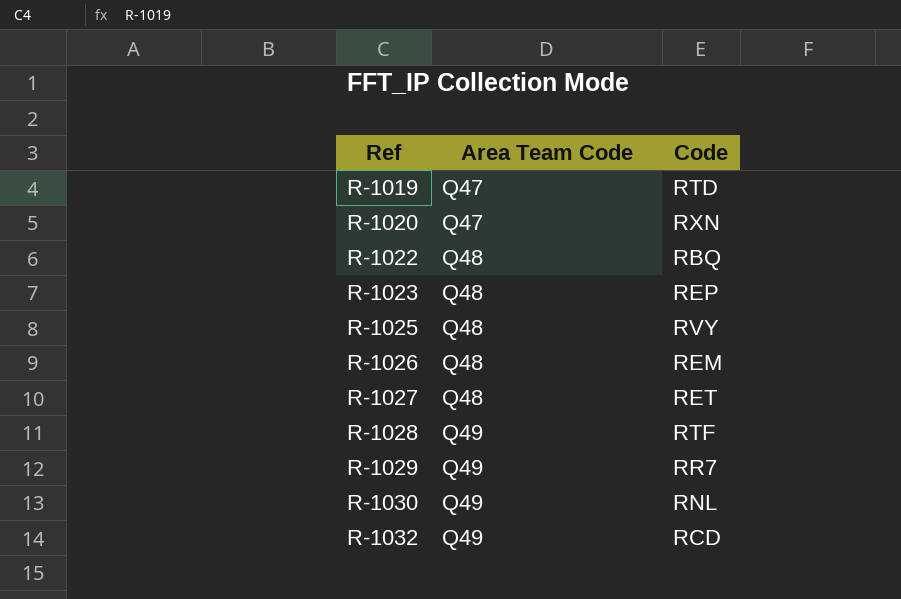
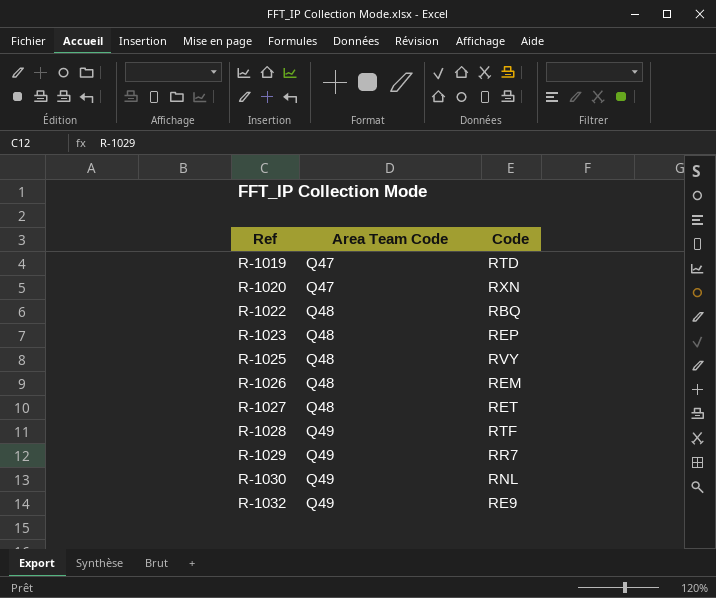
R-1032 | Code: RCD -> RE9

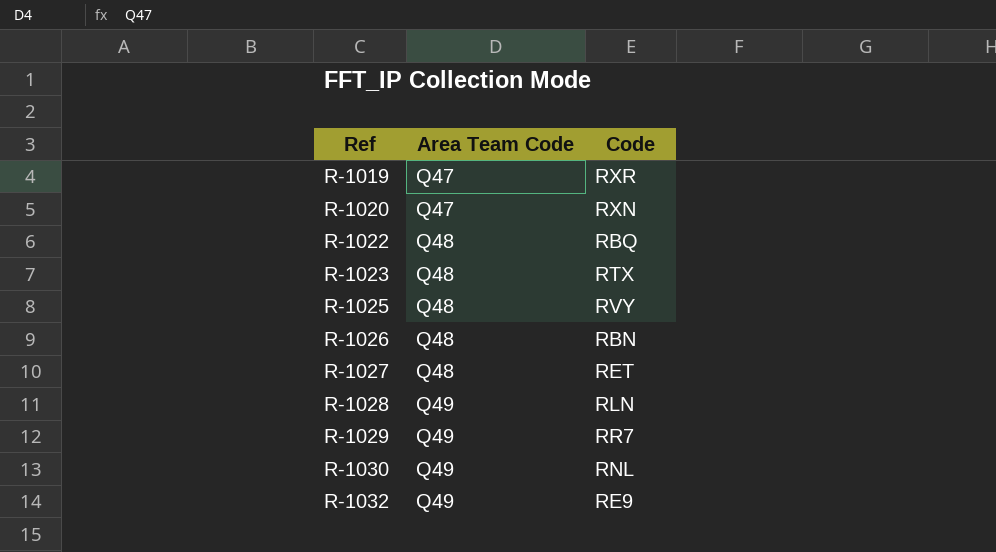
R-1019 | Code: RTD -> RXR
R-1023 | Code: REP -> RTX
R-1026 | Code: REM -> RBN
R-1028 | Code: RTF -> RLN

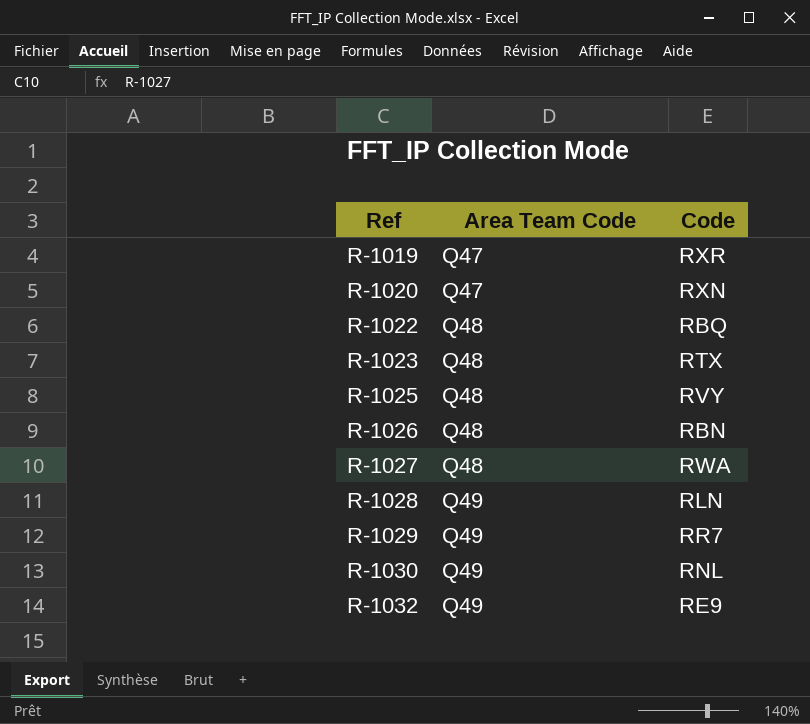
R-1027 | Code: RET -> RWA

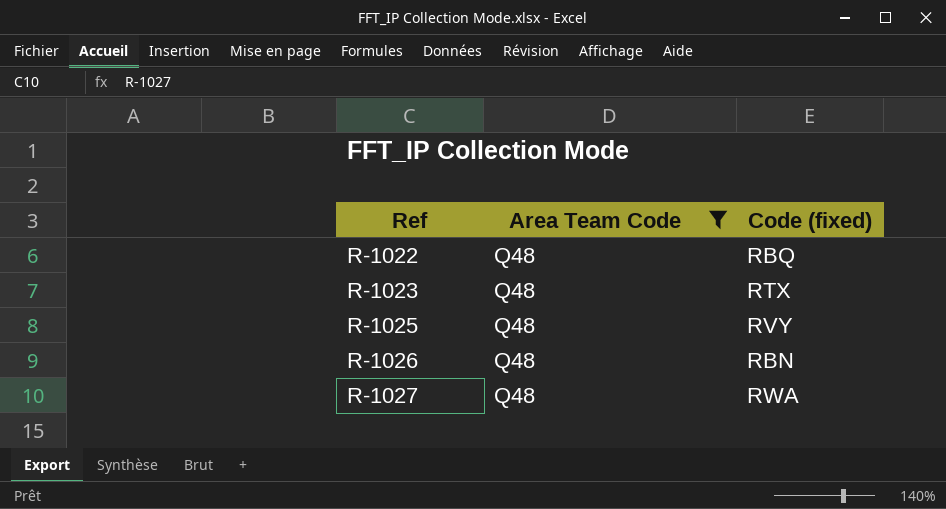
filter: none -> Area Team Code = Q48
column name: Code -> Code (fixed)

